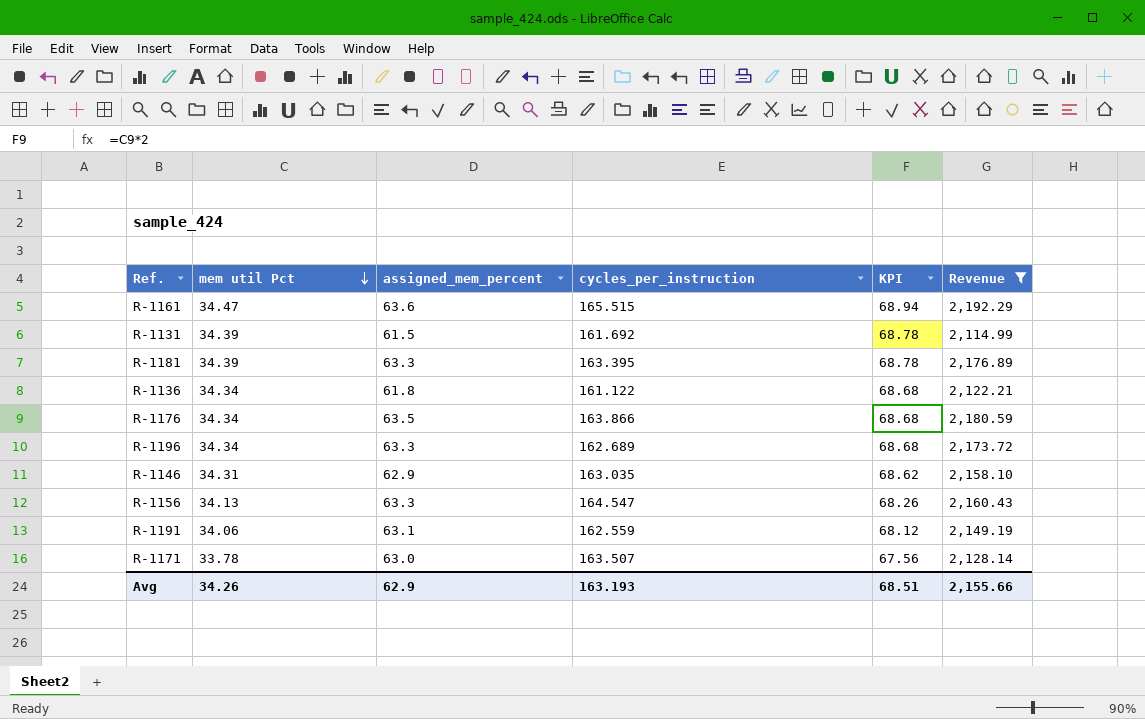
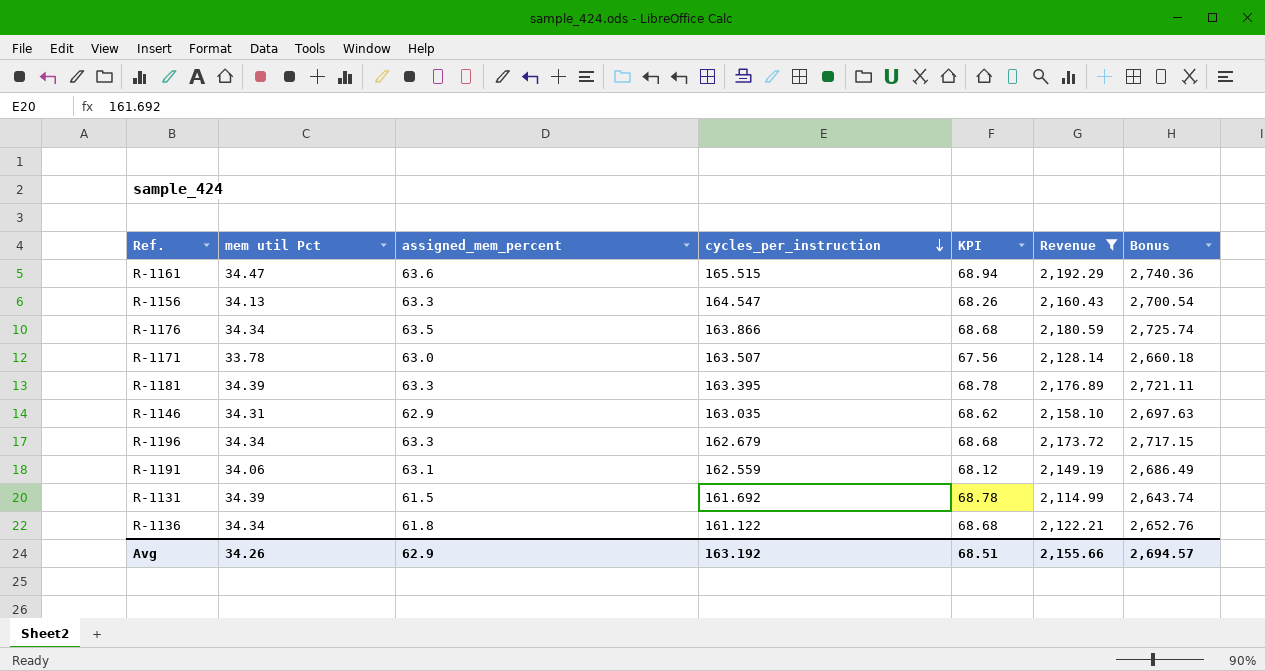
row order: mem util Pct descending -> cycles_per_instruction descending
column Bonus | formula: none -> [Revenue] * 1.25
R-1196 | cycles_per_instruction: 162.689 -> 162.679
Avg | cycles_per_instruction: 163.193 -> 163.192

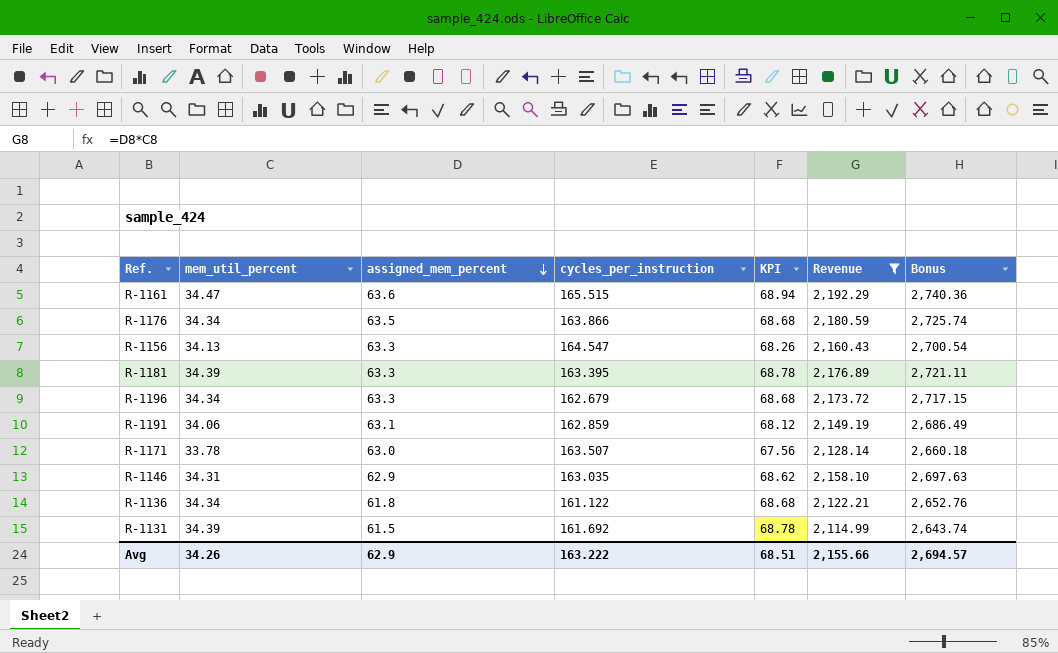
row order: cycles_per_instruction descending -> assigned_mem_percent descending
column name: mem util Pct -> mem_util_percent
R-1191 | cycles_per_instruction: 162.559 -> 162.859
Avg | cycles_per_instruction: 163.192 -> 163.222

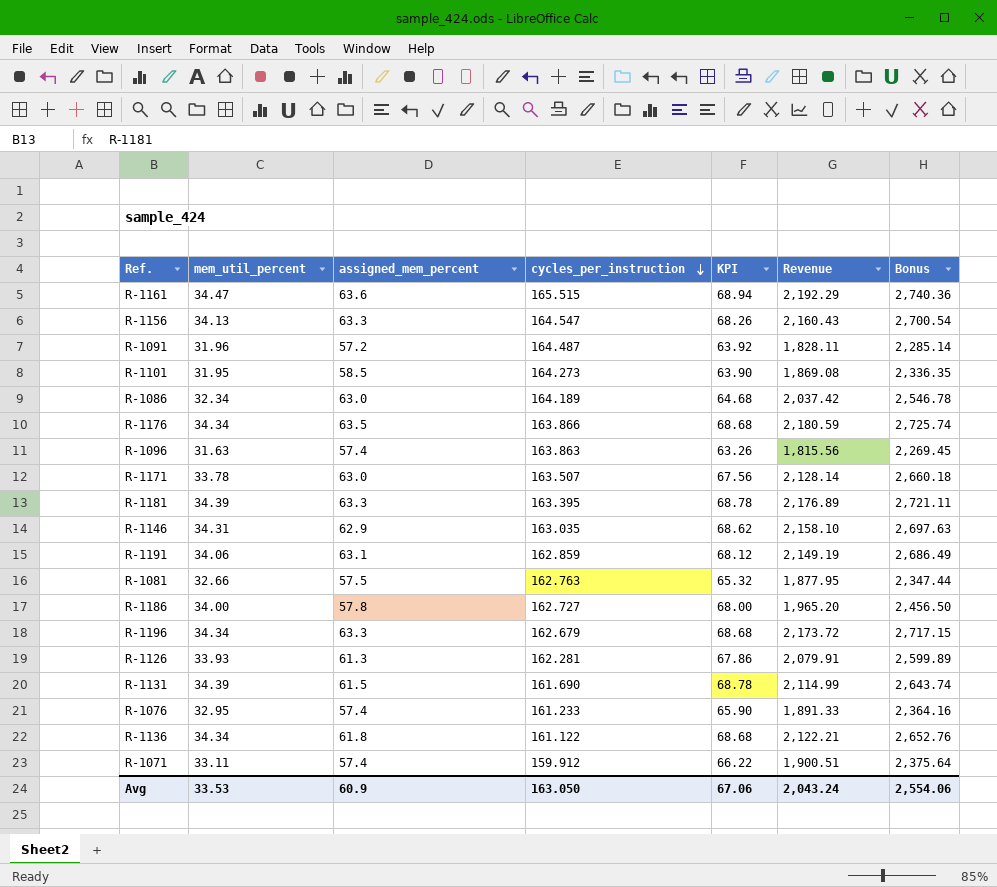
filter: Revenue >= 2,114.99 -> none
row order: assigned_mem_percent descending -> cycles_per_instruction descending
R-1131 | cycles_per_instruction: 161.692 -> 161.690
Avg | mem_util_percent: 34.26 -> 33.53
Avg | assigned_mem_percent: 62.9 -> 60.9
Avg | cycles_per_instruction: 163.222 -> 163.050
Avg | KPI: 68.51 -> 67.06
Avg | Revenue: 2,155.66 -> 2,043.24
Avg | Bonus: 2,694.57 -> 2,554.06

